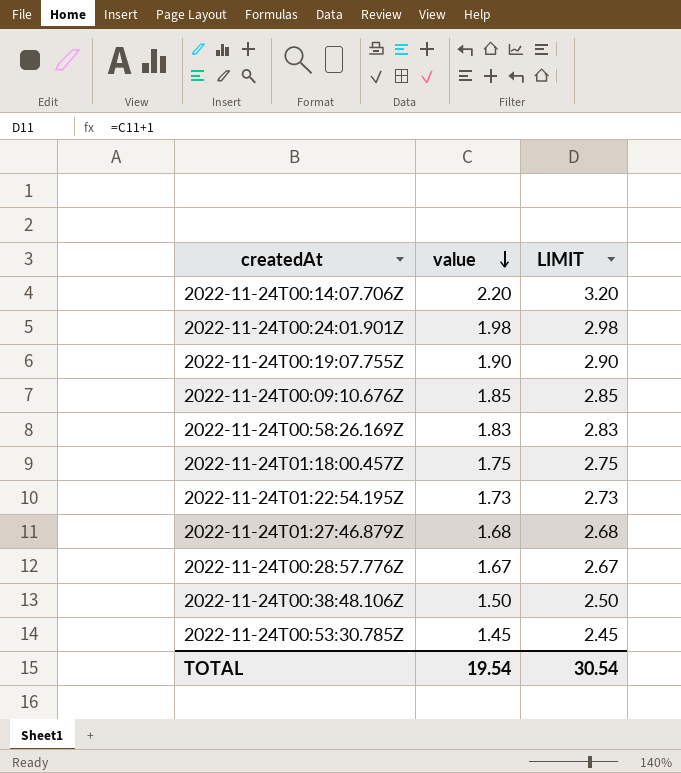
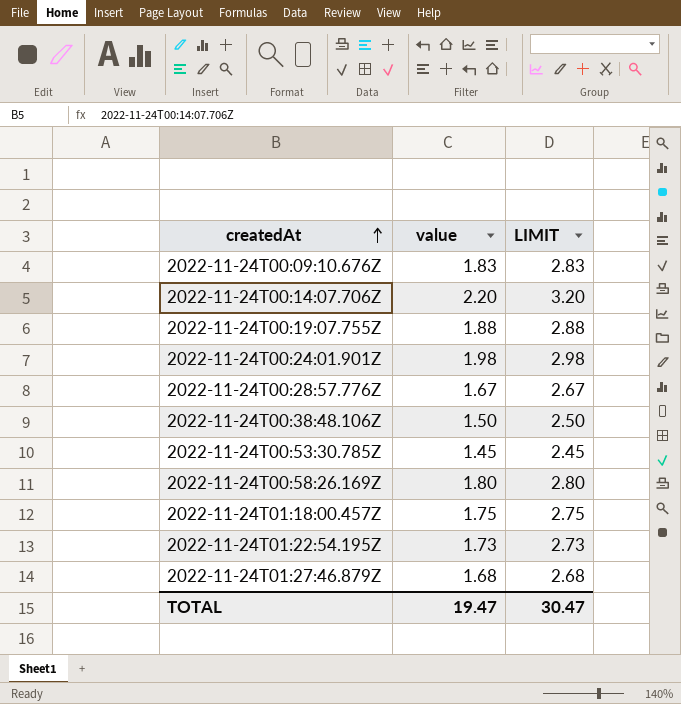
row order: value descending -> createdAt ascending
2022-11-24T00:09:10.676Z | value: 1.85 -> 1.83
2022-11-24T00:09:10.676Z | LIMIT: 2.85 -> 2.83
2022-11-24T00:19:07.755Z | value: 1.90 -> 1.88
2022-11-24T00:19:07.755Z | LIMIT: 2.90 -> 2.88
2022-11-24T00:58:26.169Z | value: 1.83 -> 1.80
2022-11-24T00:58:26.169Z | LIMIT: 2.83 -> 2.80
TOTAL | value: 19.54 -> 19.47
TOTAL | LIMIT: 30.54 -> 30.47

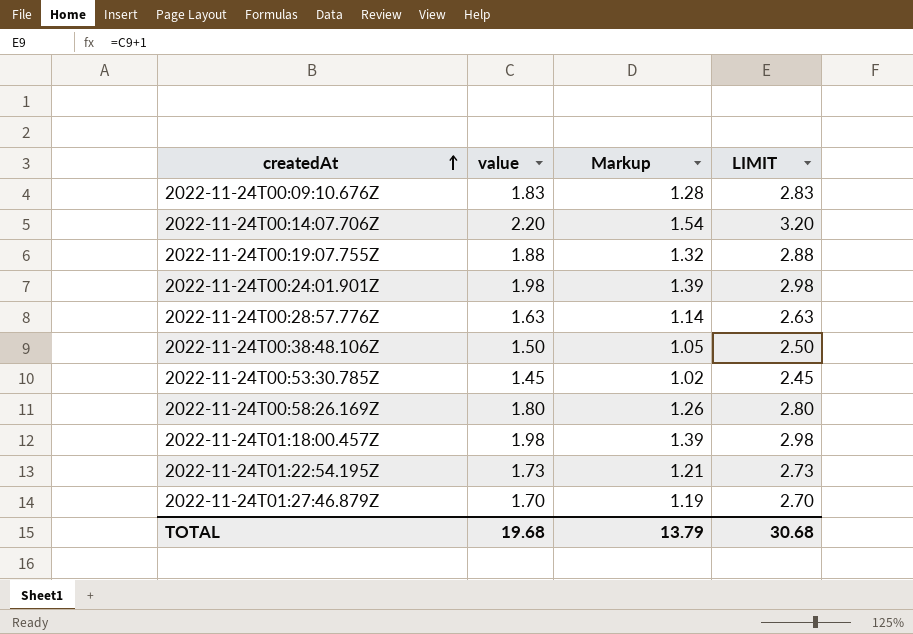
column Markup | formula: none -> [value] * 0.7
2022-11-24T00:28:57.776Z | value: 1.67 -> 1.63
2022-11-24T00:28:57.776Z | LIMIT: 2.67 -> 2.63
2022-11-24T01:18:00.457Z | value: 1.75 -> 1.98
2022-11-24T01:18:00.457Z | LIMIT: 2.75 -> 2.98
2022-11-24T01:27:46.879Z | value: 1.68 -> 1.70
2022-11-24T01:27:46.879Z | LIMIT: 2.68 -> 2.70
TOTAL | value: 19.47 -> 19.68
TOTAL | LIMIT: 30.47 -> 30.68

